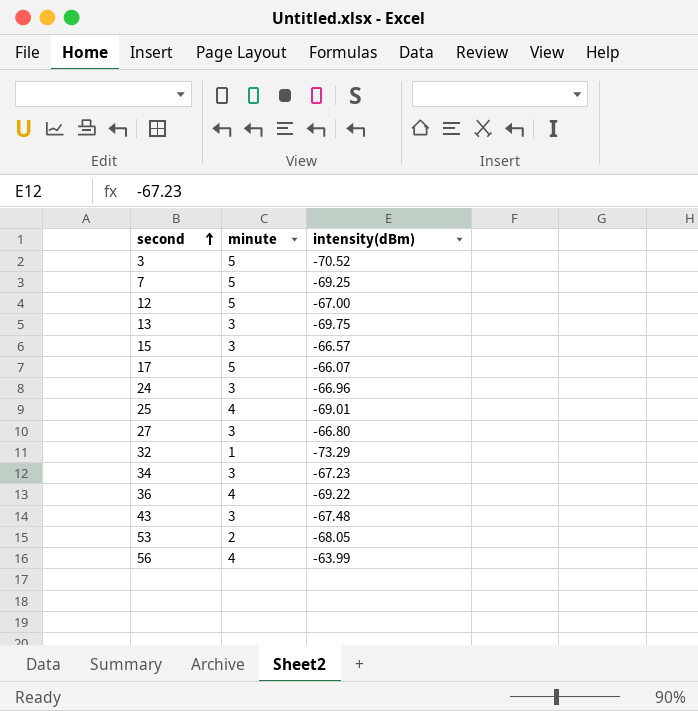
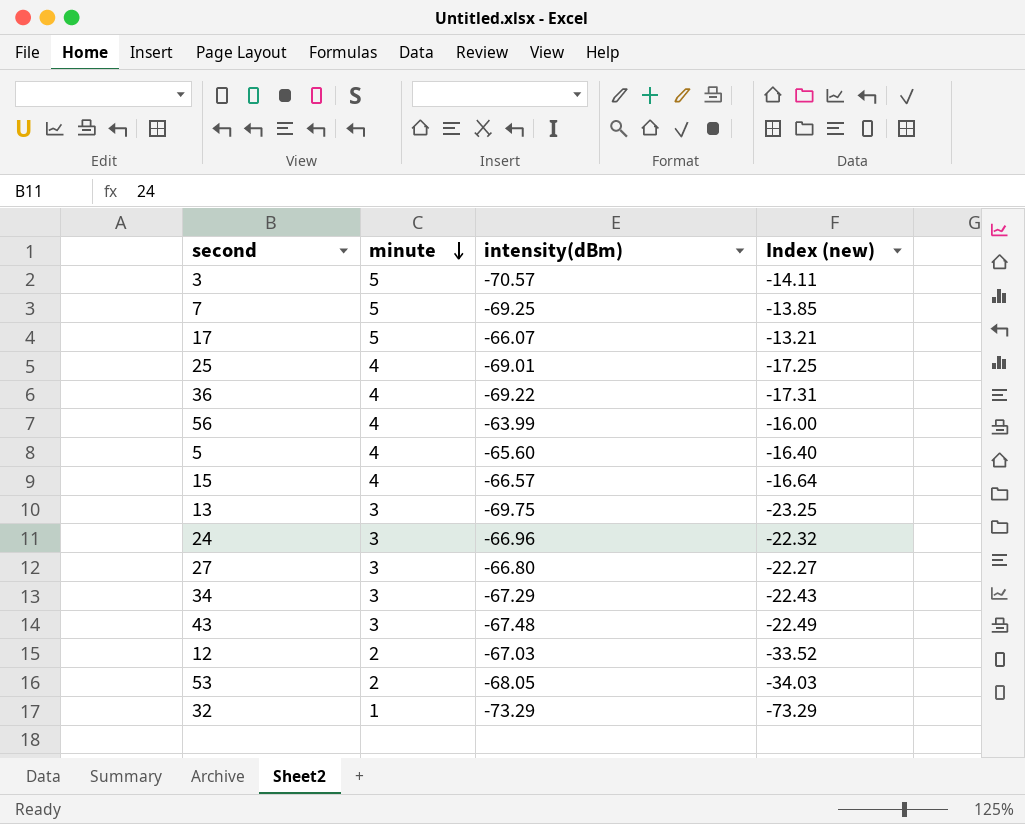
row order: second ascending -> minute descending
column Index (new) | formula: none -> [intensity(dBm)] / [minute]
3 | intensity(dBm): -70.52 -> -70.57
row 5: none -> 4 | -65.60 | -16.40
15 | minute: 3 -> 4
34 | intensity(dBm): -67.23 -> -67.29
12 | minute: 5 -> 2
12 | intensity(dBm): -67.00 -> -67.03

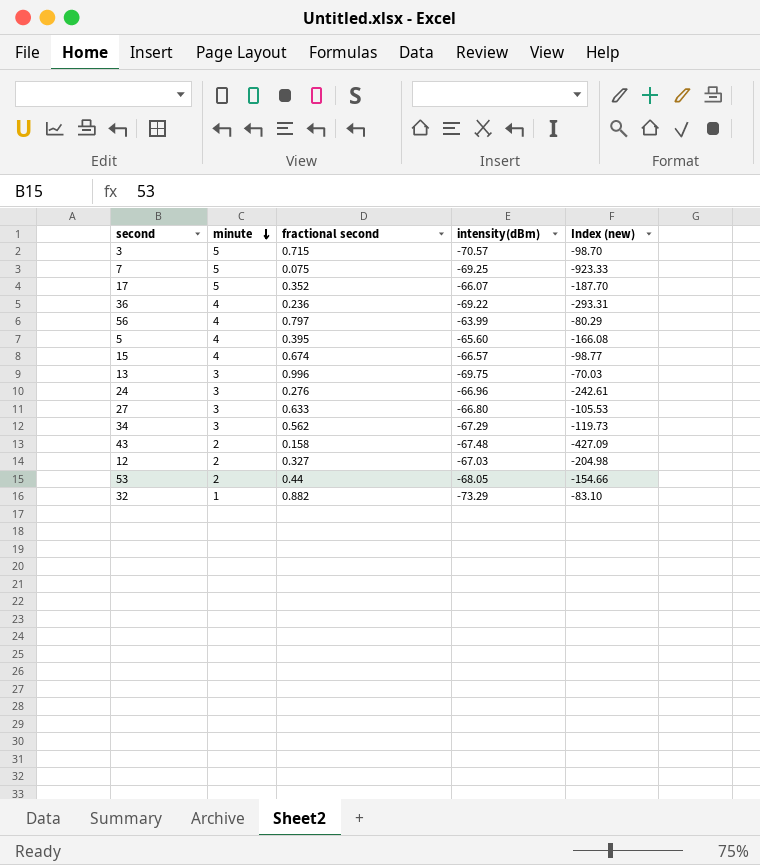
column fractional second | position: none -> 3
column Index (new) | formula: [intensity(dBm)] / [minute] -> [intensity(dBm)] / [fractional second]
row 25: 4 | -69.01 | -17.25 -> none
43 | minute: 3 -> 2

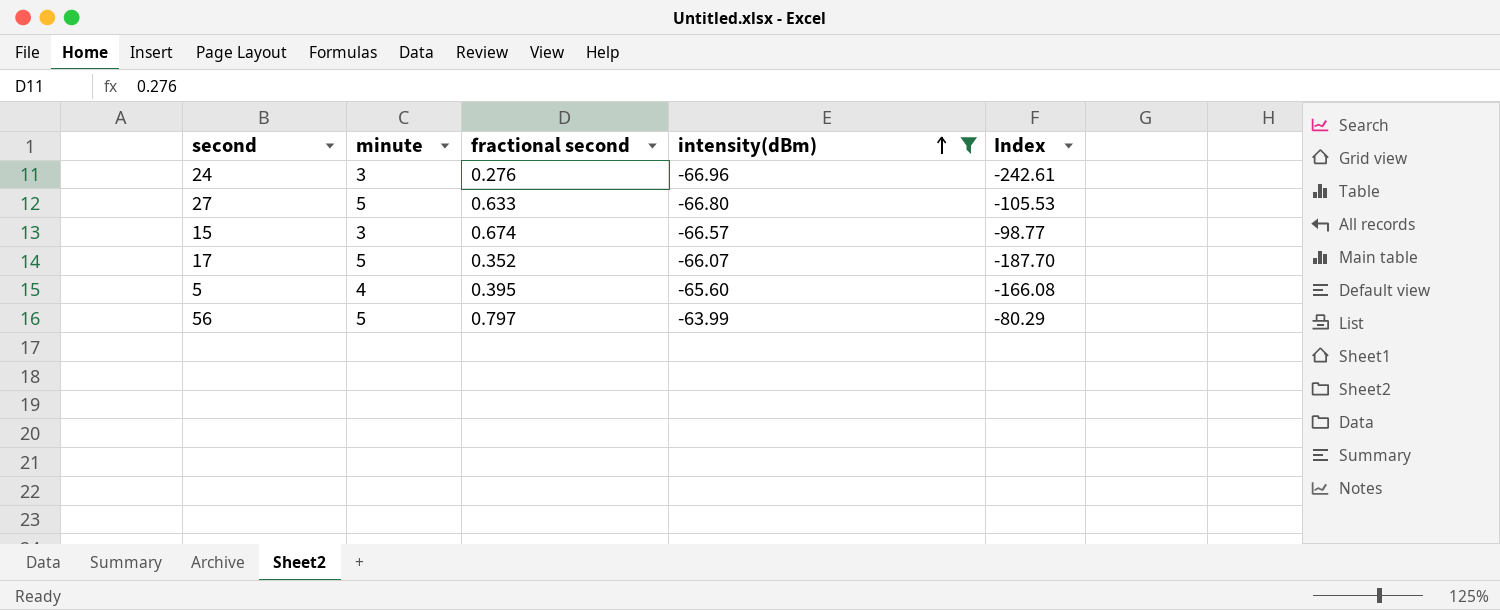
filter: none -> intensity(dBm) >= -66.96
row order: minute descending -> intensity(dBm) ascending
column name: Index (new) -> Index
27 | minute: 3 -> 5
15 | minute: 4 -> 3
56 | minute: 4 -> 5

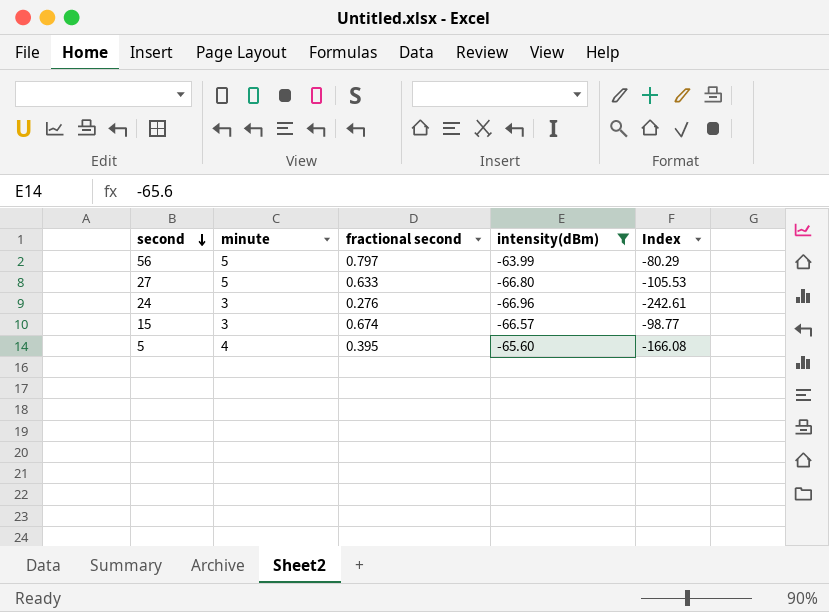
row order: intensity(dBm) ascending -> second descending
row 17: 5 | 0.352 | -66.07 | -187.70 -> none

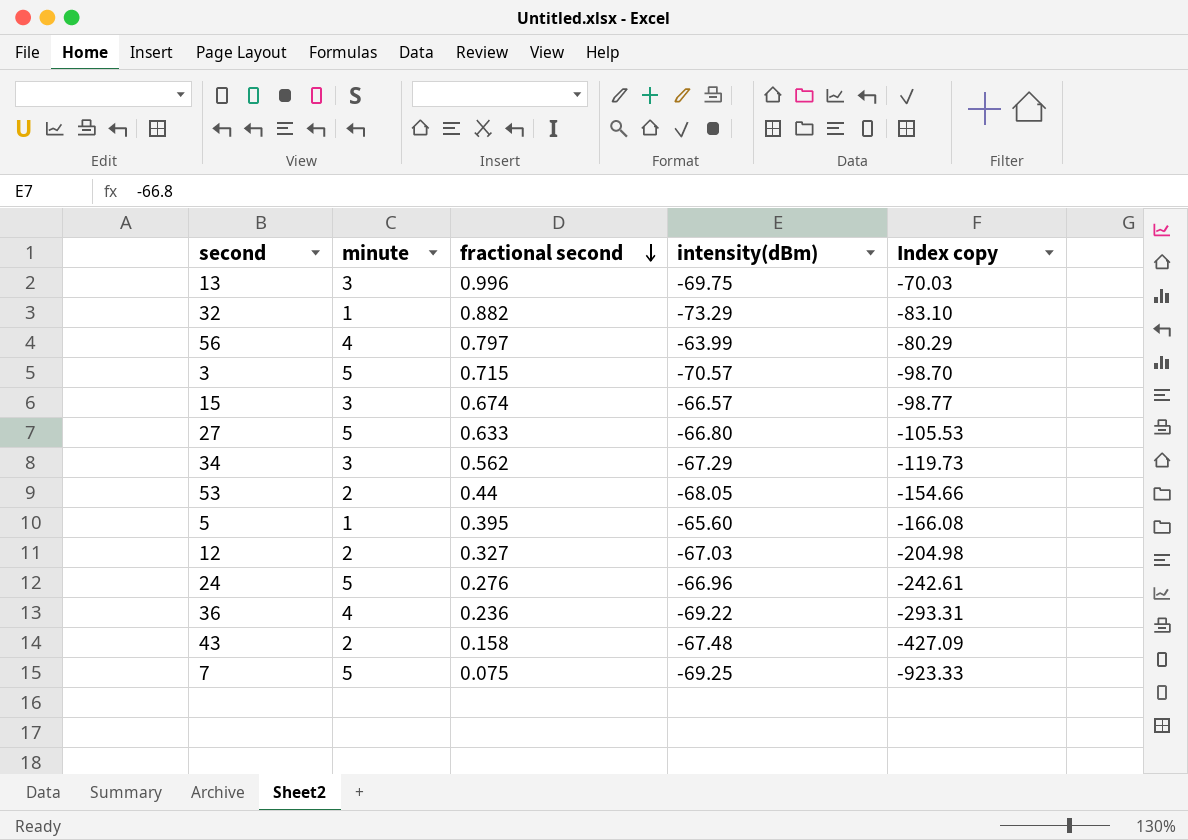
filter: intensity(dBm) >= -66.96 -> none
row order: second descending -> fractional second descending
column name: Index -> Index copy
56 | minute: 5 -> 4
5 | minute: 4 -> 1
24 | minute: 3 -> 5

